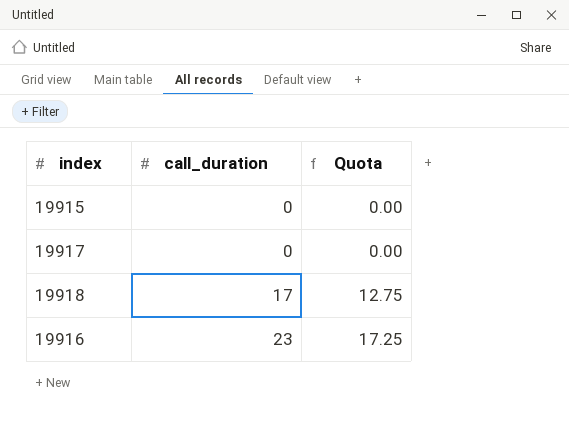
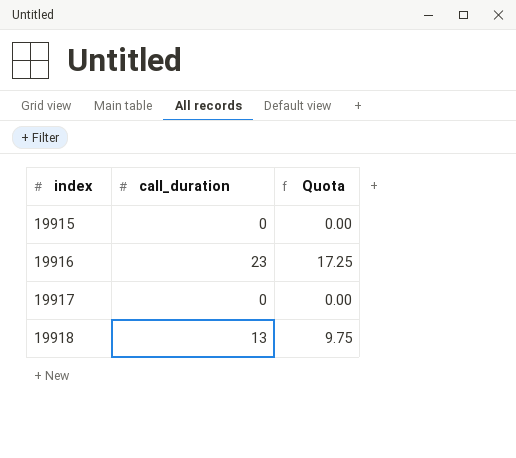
row order: call_duration ascending -> index ascending
19918 | call_duration: 17 -> 13
19918 | Quota: 12.75 -> 9.75

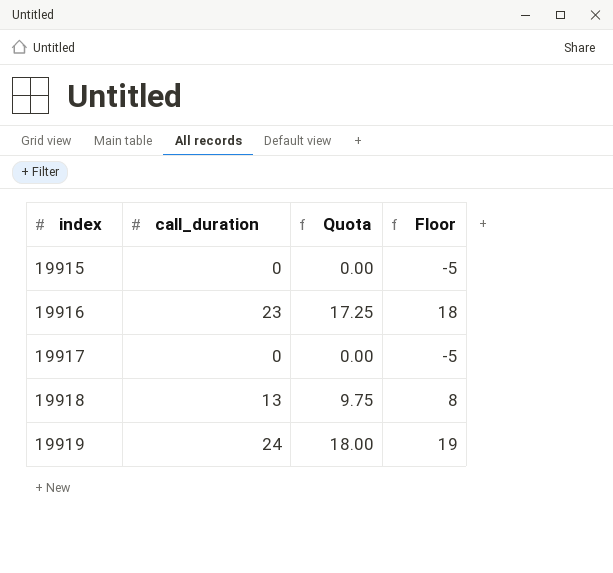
column Floor | formula: none -> [call_duration] - 5
row 19919: none -> 24 | 18.00 | 19

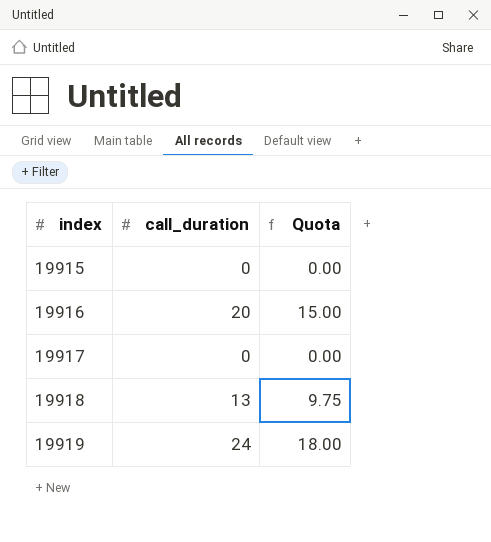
column Floor | formula: [call_duration] - 5 -> none
19916 | call_duration: 23 -> 20
19916 | Quota: 17.25 -> 15.00

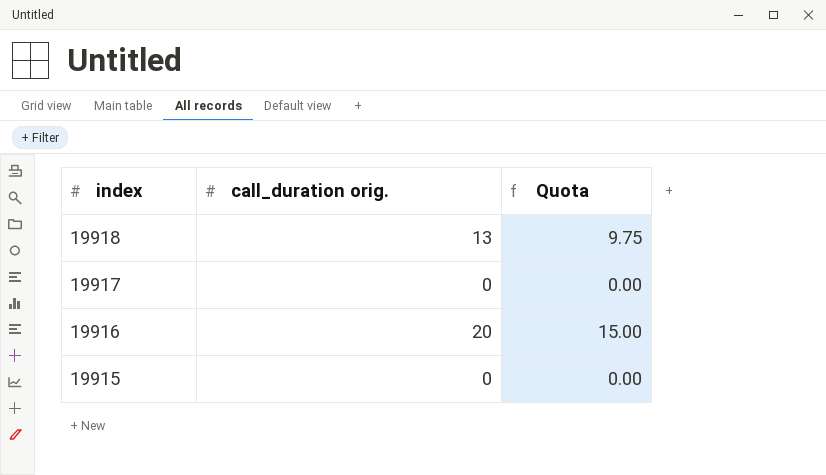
row order: index ascending -> index descending
column name: call_duration -> call_duration orig.
row 19919: 24 | 18.00 -> none

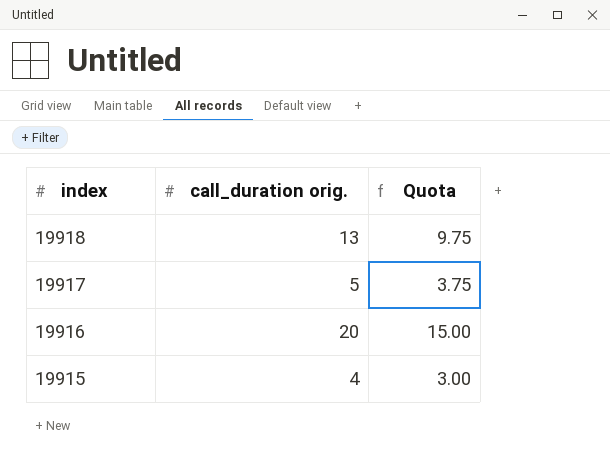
19917 | call_duration orig.: 0 -> 5
19917 | Quota: 0.00 -> 3.75
19915 | call_duration orig.: 0 -> 4
19915 | Quota: 0.00 -> 3.00

